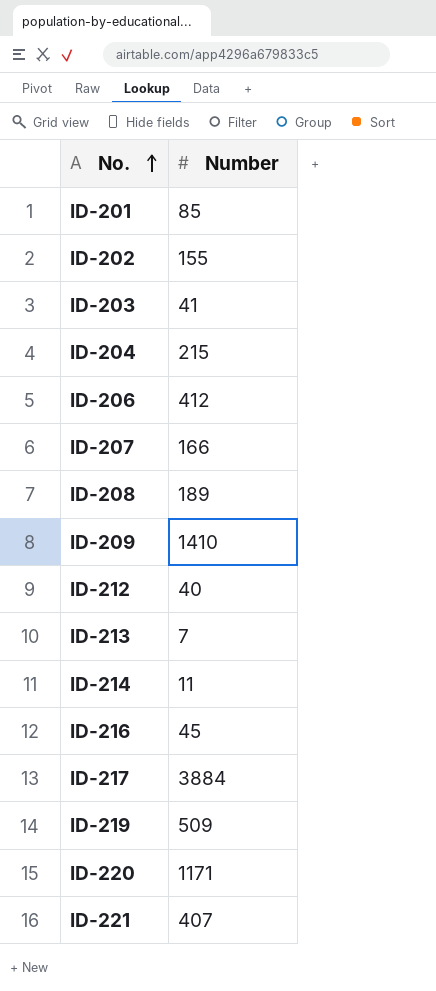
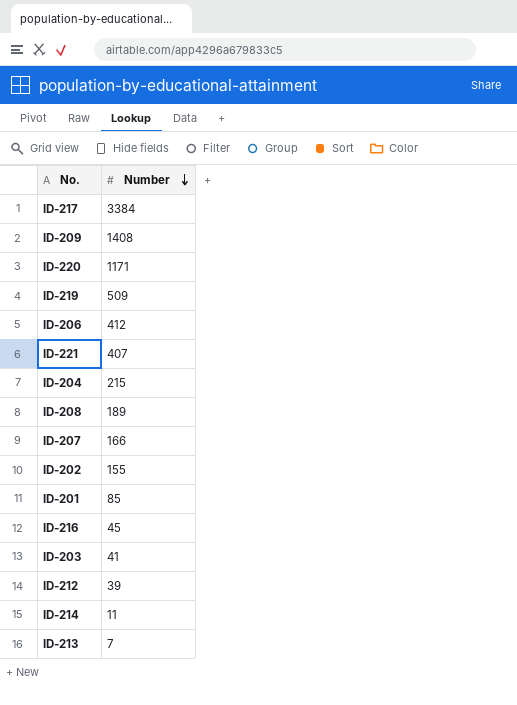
row order: No. ascending -> Number descending
ID-217 | Number: 3884 -> 3384
ID-209 | Number: 1410 -> 1408
ID-212 | Number: 40 -> 39

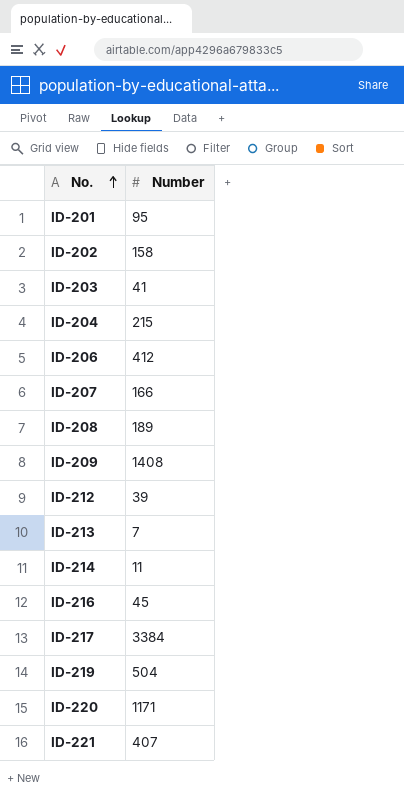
row order: Number descending -> No. ascending
ID-201 | Number: 85 -> 95
ID-202 | Number: 155 -> 158
ID-219 | Number: 509 -> 504

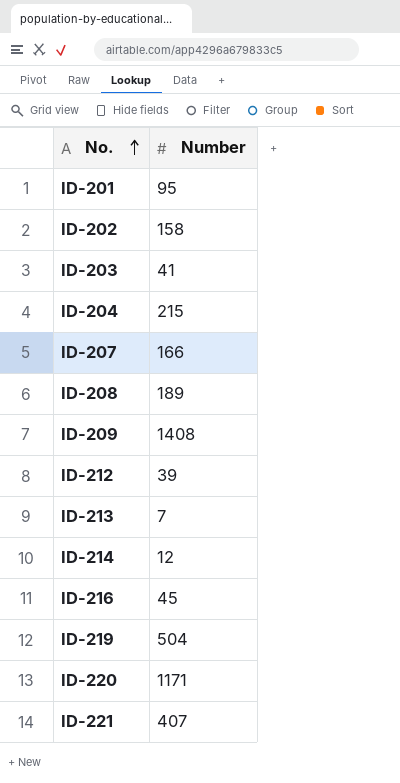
row ID-206: 412 -> none
row ID-217: 3384 -> none
ID-214 | Number: 11 -> 12

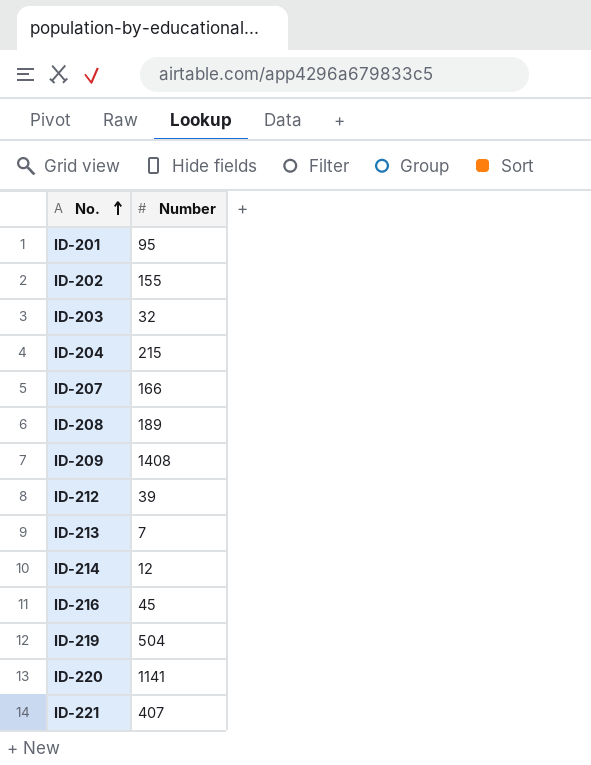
ID-202 | Number: 158 -> 155
ID-203 | Number: 41 -> 32
ID-220 | Number: 1171 -> 1141

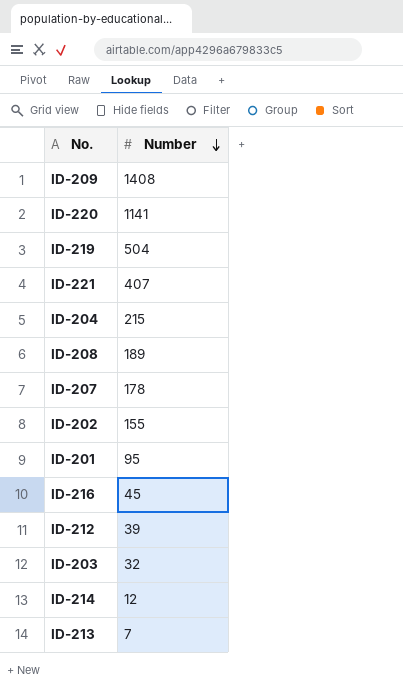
row order: No. ascending -> Number descending
ID-207 | Number: 166 -> 178

